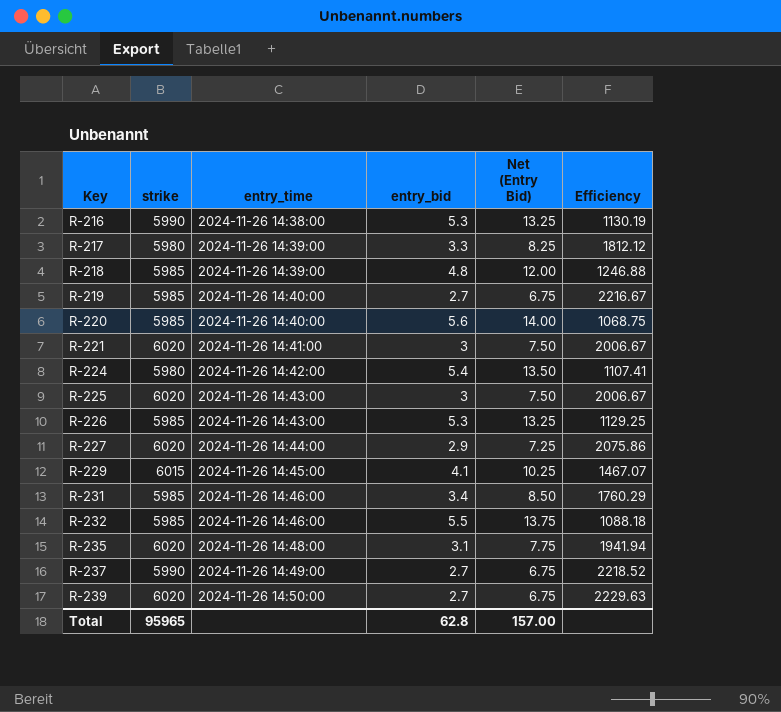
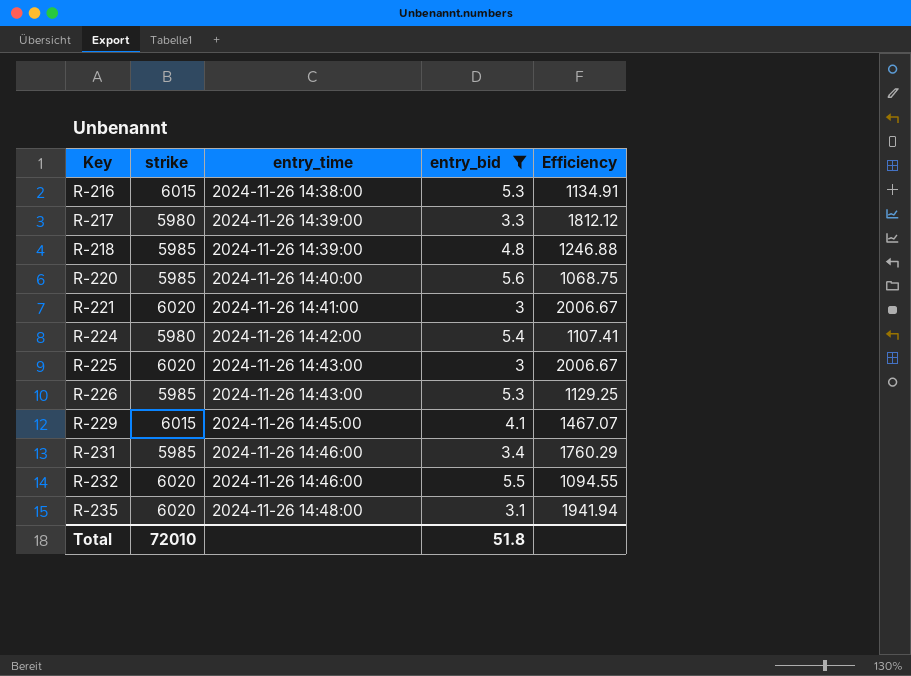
filter: none -> entry_bid >= 3
column Net (Entry Bid) | formula: [entry_bid] * 2.5 -> none
R-216 | strike: 5990 -> 6015
R-216 | Efficiency: 1130.19 -> 1134.91
R-232 | strike: 5985 -> 6020
R-232 | Efficiency: 1088.18 -> 1094.55
Total | strike: 95965 -> 72010
Total | entry_bid: 62.8 -> 51.8

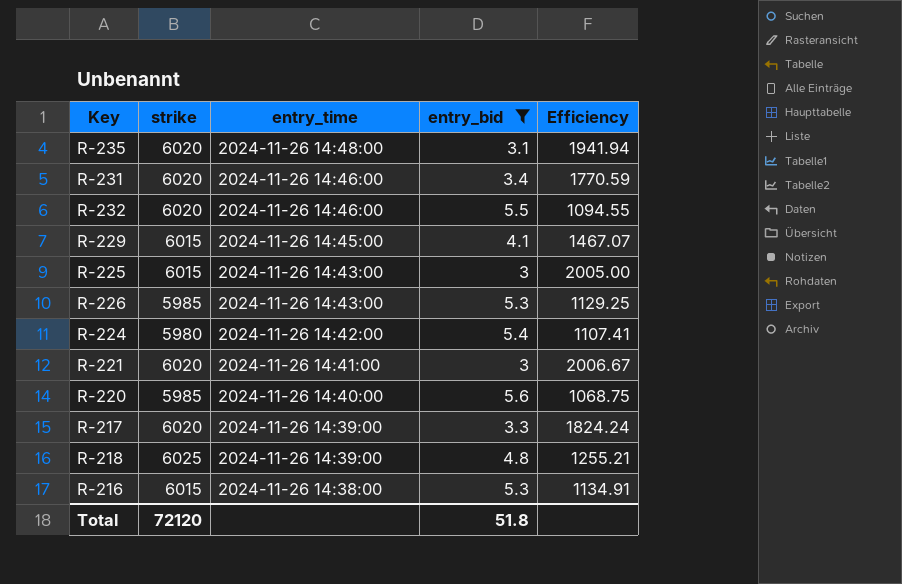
row order: Key ascending -> entry_time descending
R-231 | strike: 5985 -> 6020
R-231 | Efficiency: 1760.29 -> 1770.59
R-225 | strike: 6020 -> 6015
R-225 | Efficiency: 2006.67 -> 2005.00
R-217 | strike: 5980 -> 6020
R-217 | Efficiency: 1812.12 -> 1824.24
R-218 | strike: 5985 -> 6025
R-218 | Efficiency: 1246.88 -> 1255.21
Total | strike: 72010 -> 72120

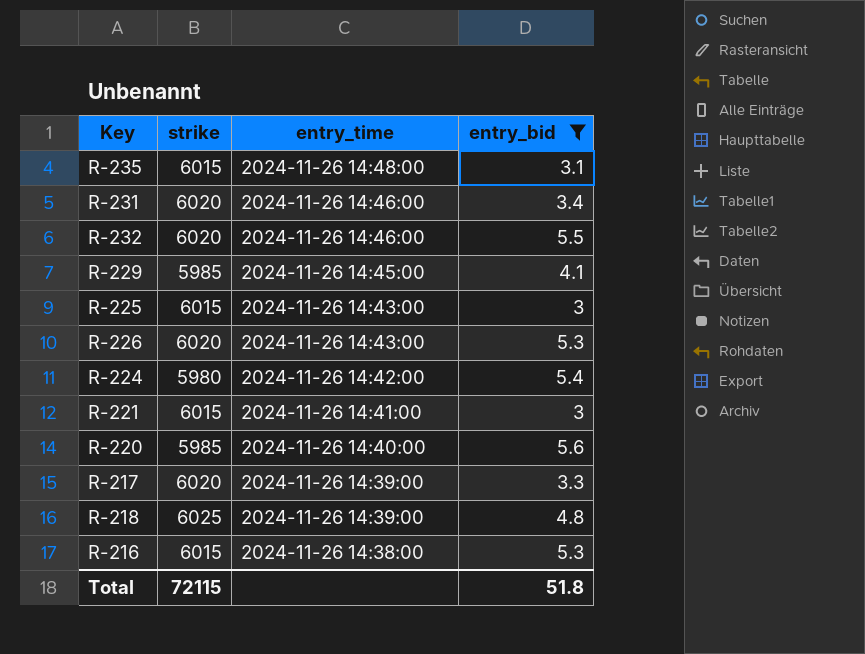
column Efficiency | formula: [strike] / [entry_bid] -> none
R-235 | strike: 6020 -> 6015
R-229 | strike: 6015 -> 5985
R-226 | strike: 5985 -> 6020
R-221 | strike: 6020 -> 6015
Total | strike: 72120 -> 72115

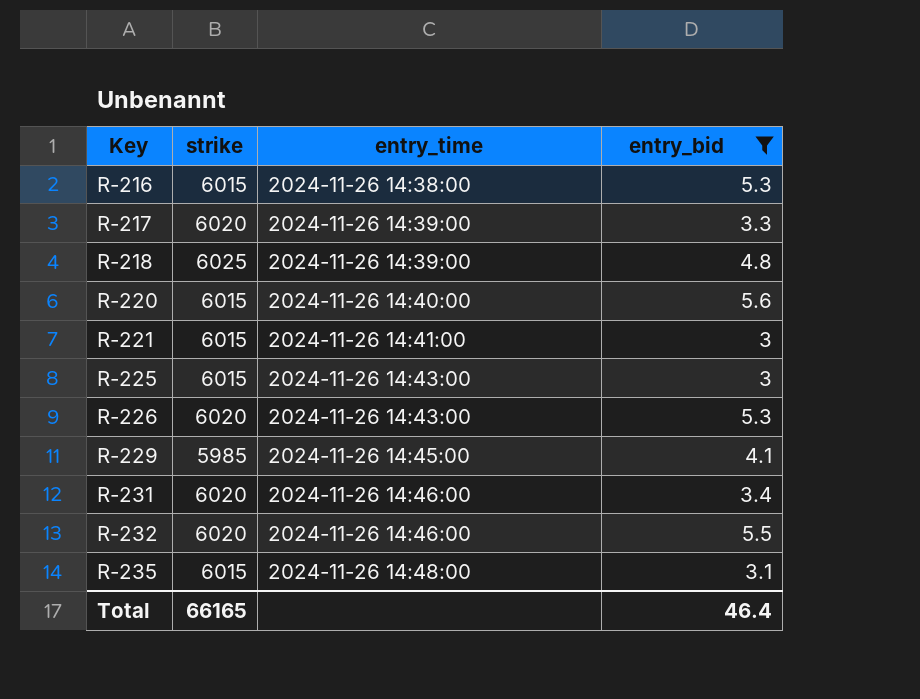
row order: entry_time descending -> Key ascending
row R-224: 5980 | 2024-11-26 14:42:00 | 5.4 -> none
R-220 | strike: 5985 -> 6015
Total | strike: 72115 -> 66165
Total | entry_bid: 51.8 -> 46.4

